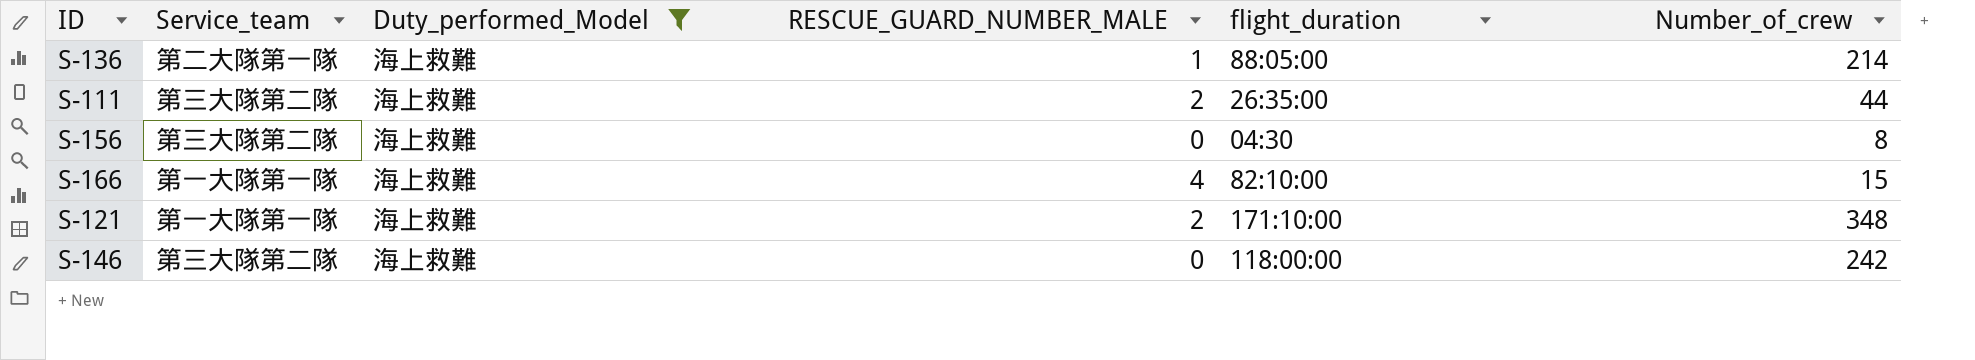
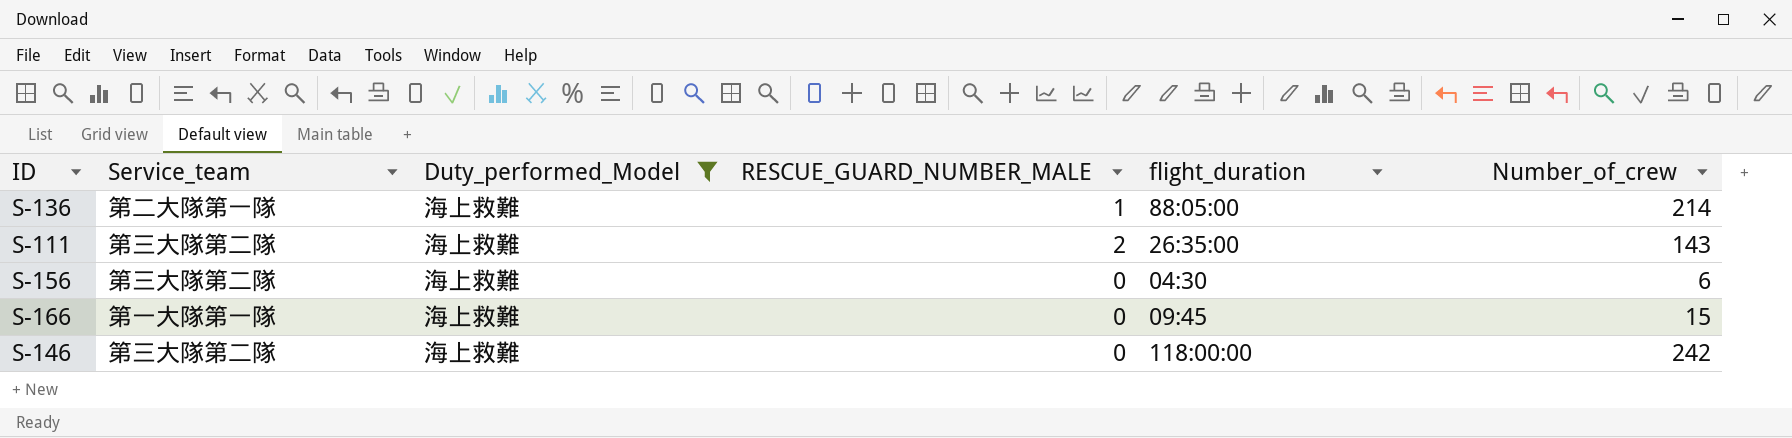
row S-121: 第一大隊第一隊 | 海上救難 | 2 | 171:10:00 | 348 -> none
S-111 | Number_of_crew: 44 -> 143
S-156 | Number_of_crew: 8 -> 6
S-166 | RESCUE_GUARD_NUMBER_MALE: 4 -> 0
S-166 | flight_duration: 82:10:00 -> 09:45

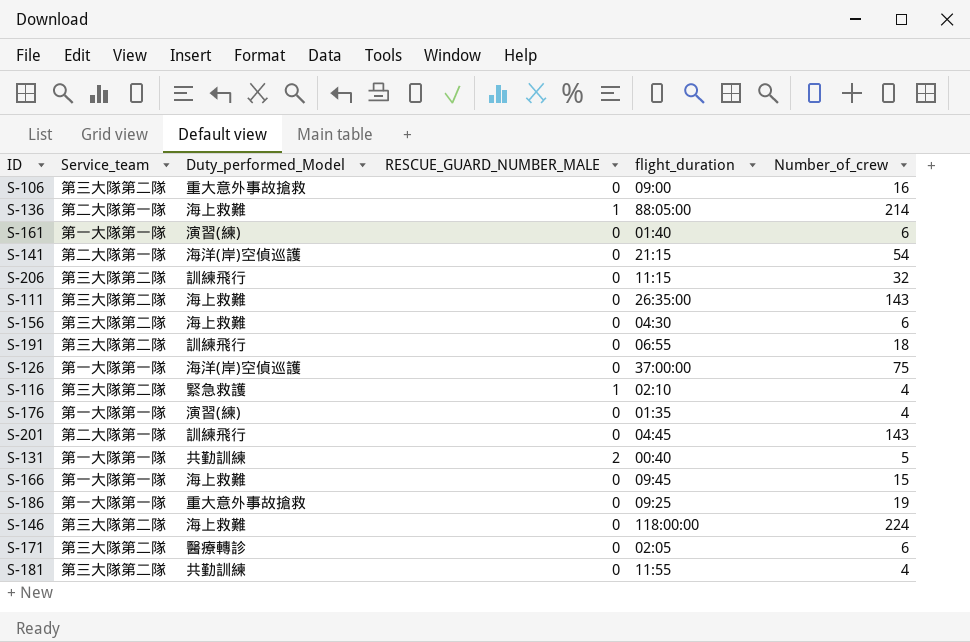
filter: Duty_performed_Model = 海上救難 -> none
S-111 | RESCUE_GUARD_NUMBER_MALE: 2 -> 0
S-146 | Number_of_crew: 242 -> 224

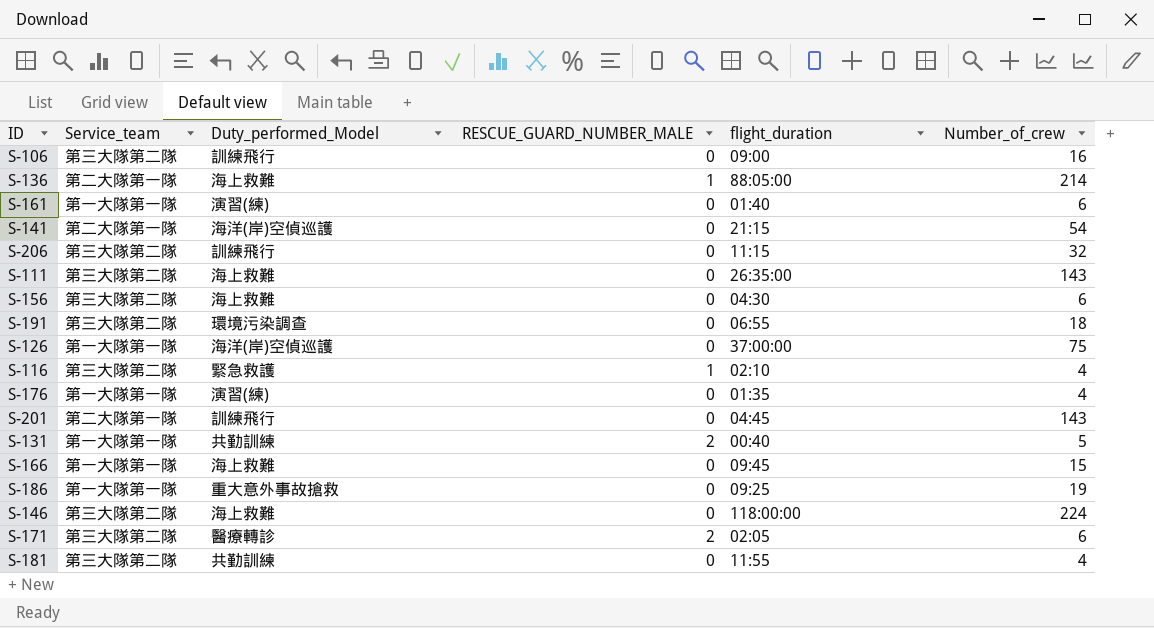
S-106 | Duty_performed_Model: 重大意外事故搶救 -> 訓練飛行
S-191 | Duty_performed_Model: 訓練飛行 -> 環境污染調查
S-171 | RESCUE_GUARD_NUMBER_MALE: 0 -> 2

